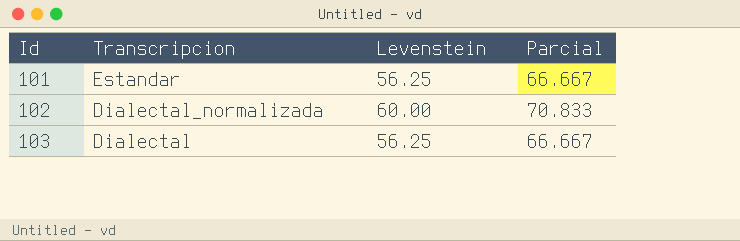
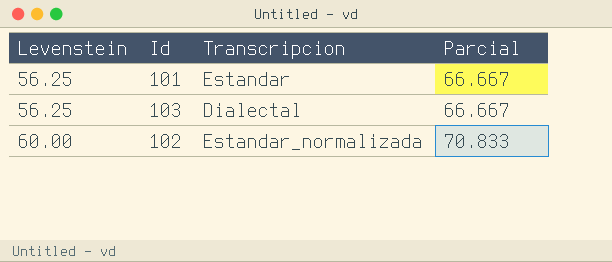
row order: Id ascending -> Levenstein ascending
column Levenstein | position: 3 -> 1
102 | Transcripcion: Dialectal_normalizada -> Estandar_normalizada

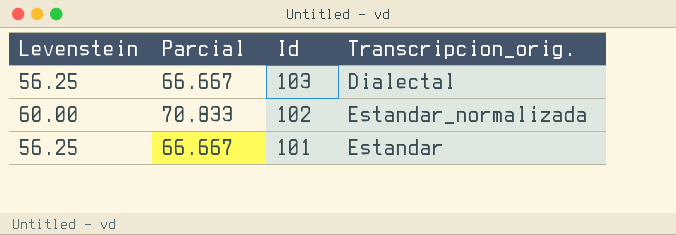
row order: Levenstein ascending -> Id descending
column Parcial | position: 4 -> 2
column name: Transcripcion -> Transcripcion_orig.

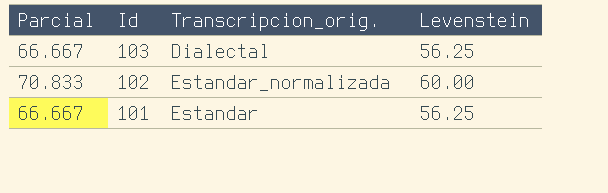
column Levenstein | position: 1 -> 4

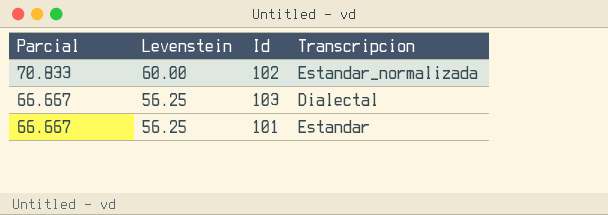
row order: Id descending -> Parcial descending
column Levenstein | position: 4 -> 2
column name: Transcripcion_orig. -> Transcripcion

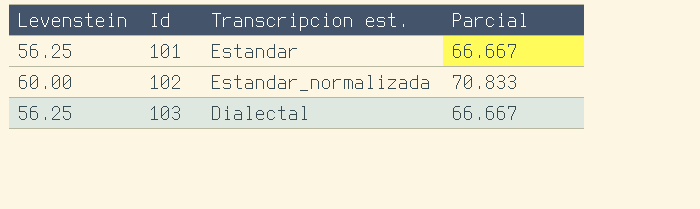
row order: Parcial descending -> Id ascending
column name: Transcripcion -> Transcripcion est.
column Parcial | position: 1 -> 4

